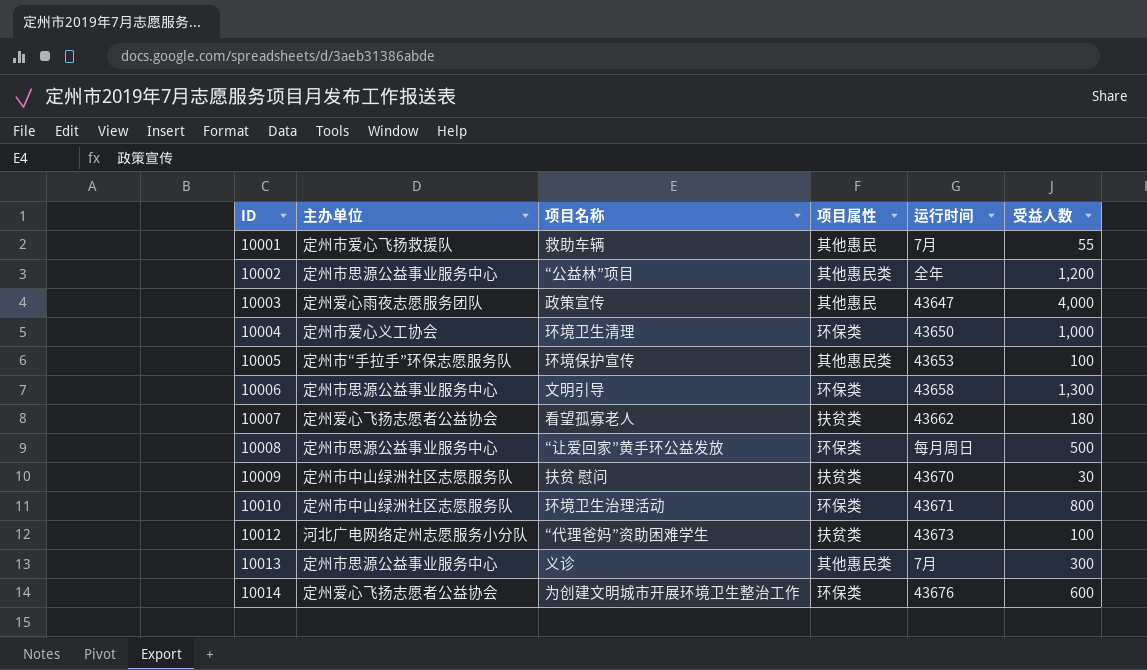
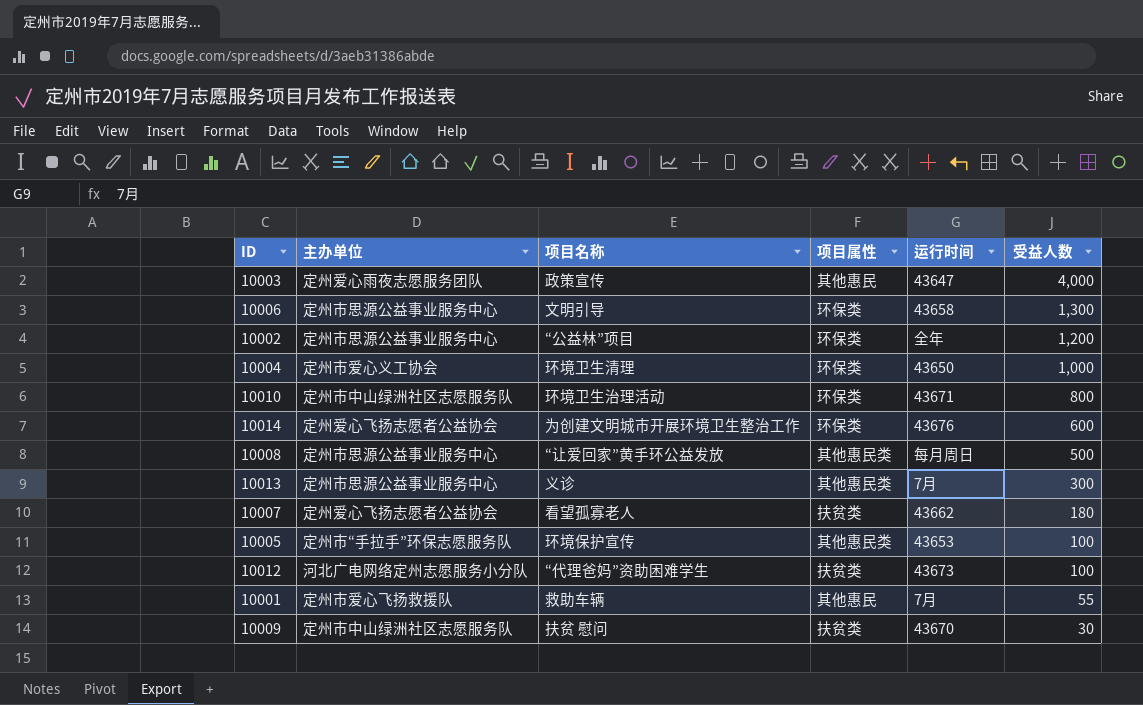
row order: ID ascending -> 受益人数 descending
10002 | 项目属性: 其他惠民类 -> 环保类
10008 | 项目属性: 环保类 -> 其他惠民类

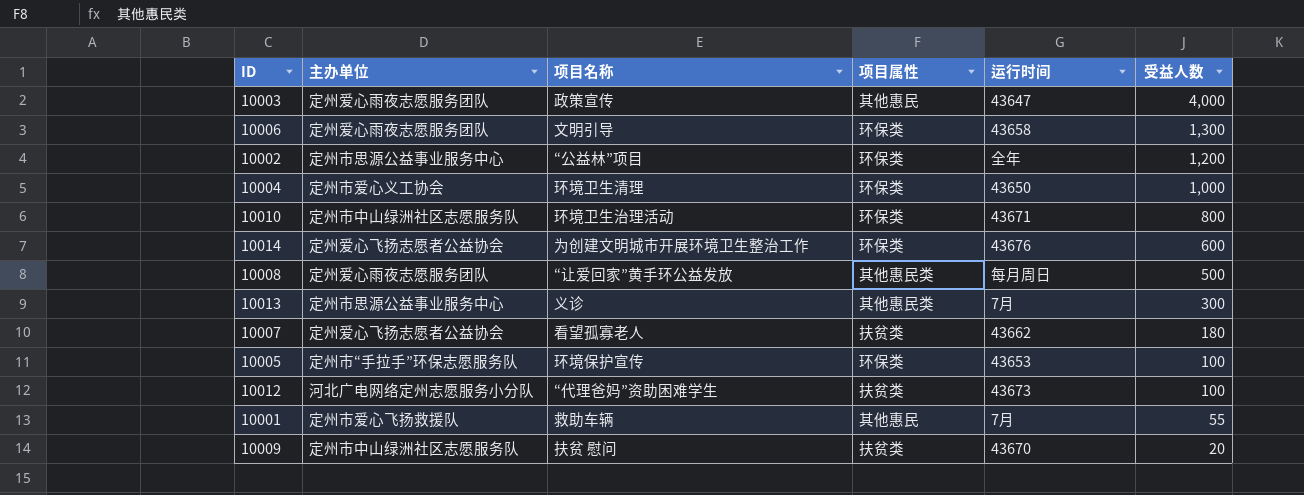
10006 | 主办单位: 定州市思源公益事业服务中心 -> 定州爱心雨夜志愿服务团队
10008 | 主办单位: 定州市思源公益事业服务中心 -> 定州爱心雨夜志愿服务团队
10005 | 项目属性: 其他惠民类 -> 环保类
10009 | 受益人数: 30 -> 20

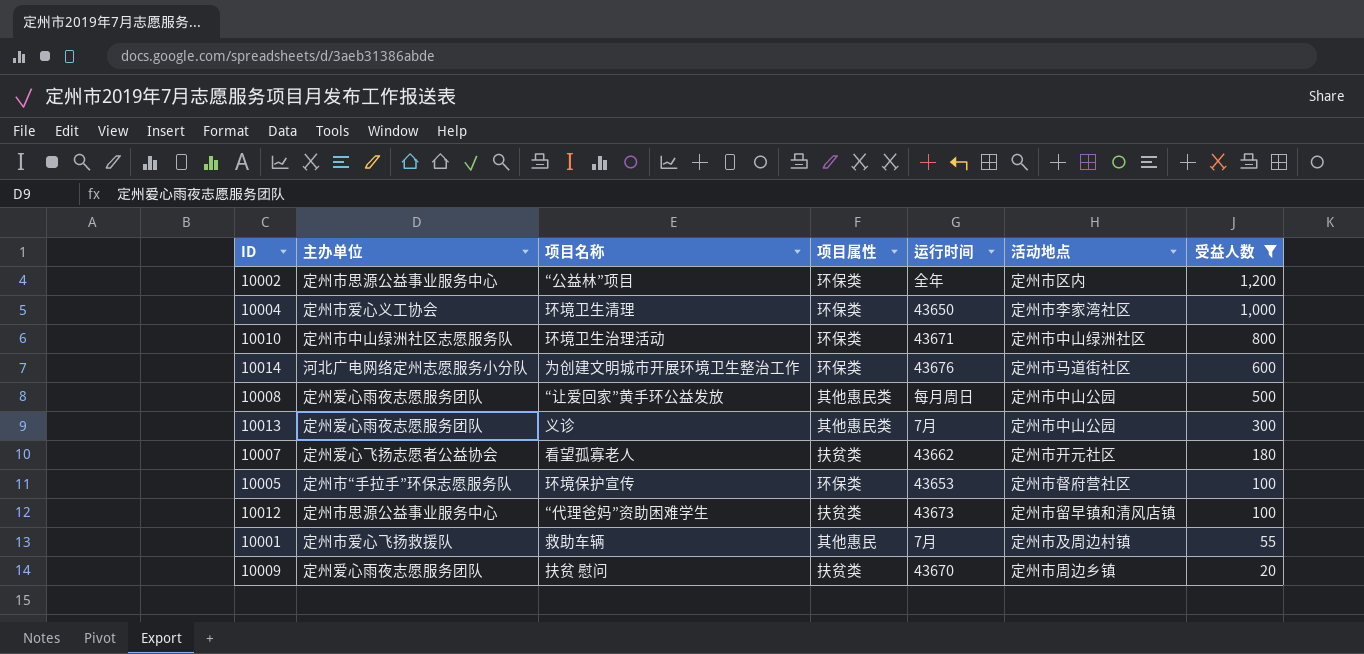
filter: none -> 受益人数 <= 1,200
column 活动地点 | position: none -> 6
10014 | 主办单位: 定州爱心飞扬志愿者公益协会 -> 河北广电网络定州志愿服务小分队
10013 | 主办单位: 定州市思源公益事业服务中心 -> 定州爱心雨夜志愿服务团队
10012 | 主办单位: 河北广电网络定州志愿服务小分队 -> 定州市思源公益事业服务中心
10009 | 主办单位: 定州市中山绿洲社区志愿服务队 -> 定州爱心雨夜志愿服务团队

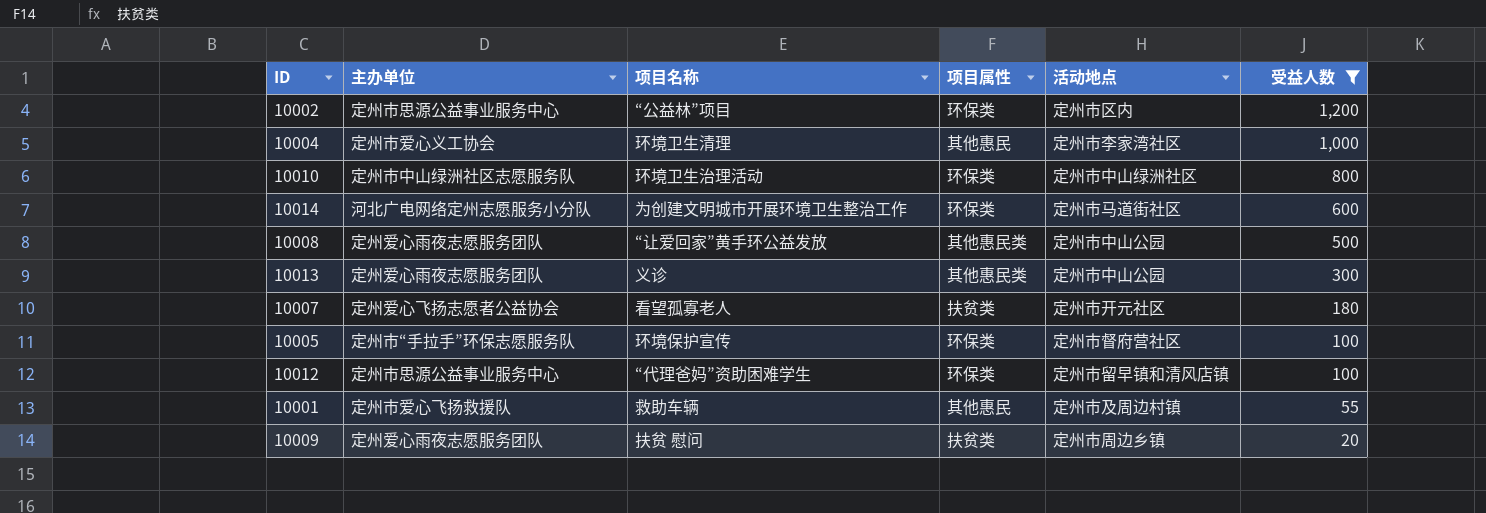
column 运行时间 | position: 5 -> none
10004 | 项目属性: 环保类 -> 其他惠民
10012 | 项目属性: 扶贫类 -> 环保类

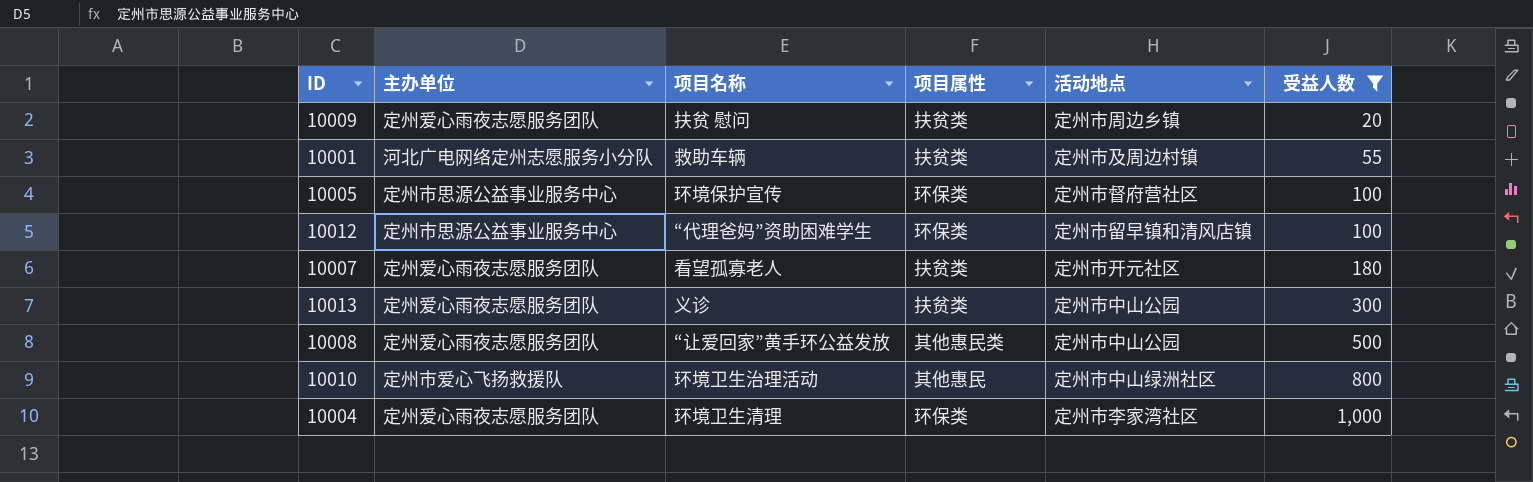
row order: 受益人数 descending -> 受益人数 ascending
row 10002: 定州市思源公益事业服务中心 | “公益林”项目 | 环保类 | 定州市区内 | 1,200 -> none
row 10014: 河北广电网络定州志愿服务小分队 | 为创建文明城市开展环境卫生整治工作 | 环保类 | 定州市马道街社区 | 600 -> none
10001 | 主办单位: 定州市爱心飞扬救援队 -> 河北广电网络定州志愿服务小分队
10001 | 项目属性: 其他惠民 -> 扶贫类
10005 | 主办单位: 定州市“手拉手”环保志愿服务队 -> 定州市思源公益事业服务中心
10007 | 主办单位: 定州爱心飞扬志愿者公益协会 -> 定州爱心雨夜志愿服务团队
10013 | 项目属性: 其他惠民类 -> 扶贫类
10010 | 主办单位: 定州市中山绿洲社区志愿服务队 -> 定州市爱心飞扬救援队
10010 | 项目属性: 环保类 -> 其他惠民
10004 | 主办单位: 定州市爱心义工协会 -> 定州爱心雨夜志愿服务团队
10004 | 项目属性: 其他惠民 -> 环保类

